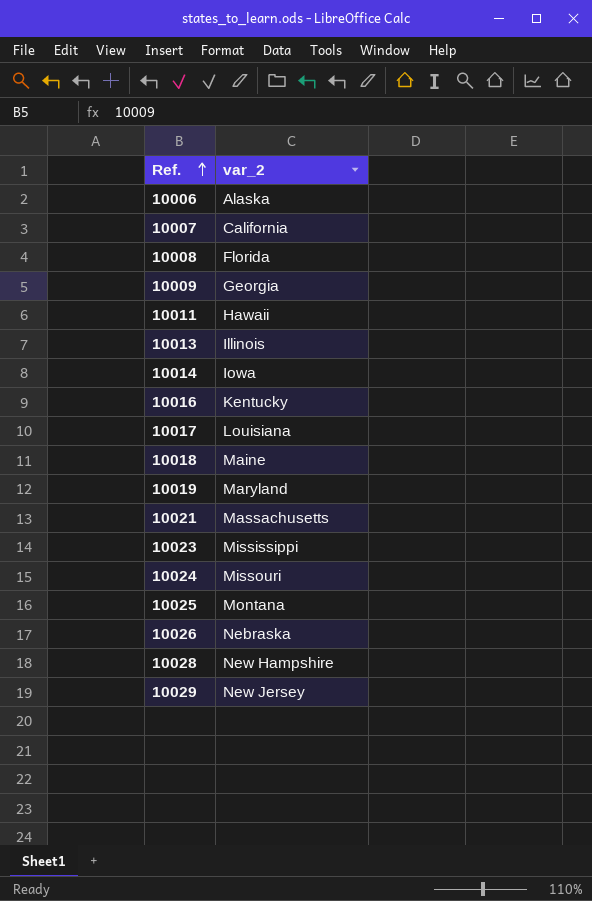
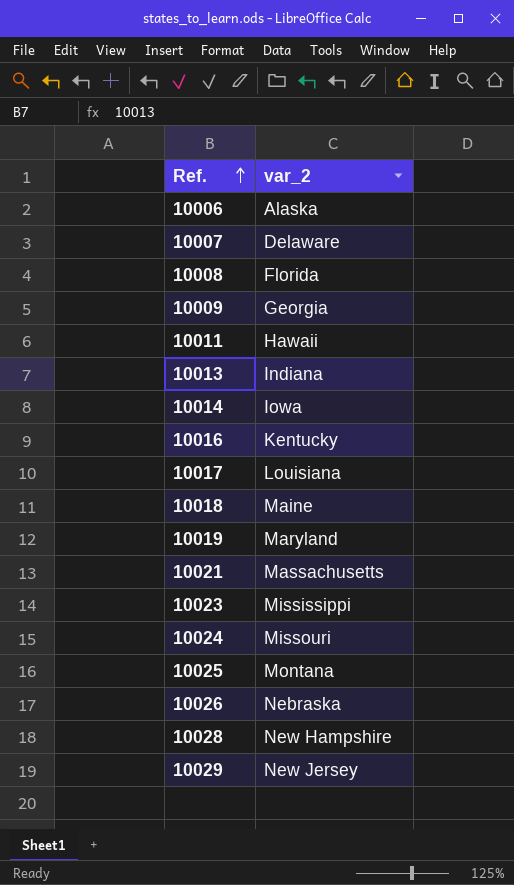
10007 | var_2: California -> Delaware
10013 | var_2: Illinois -> Indiana

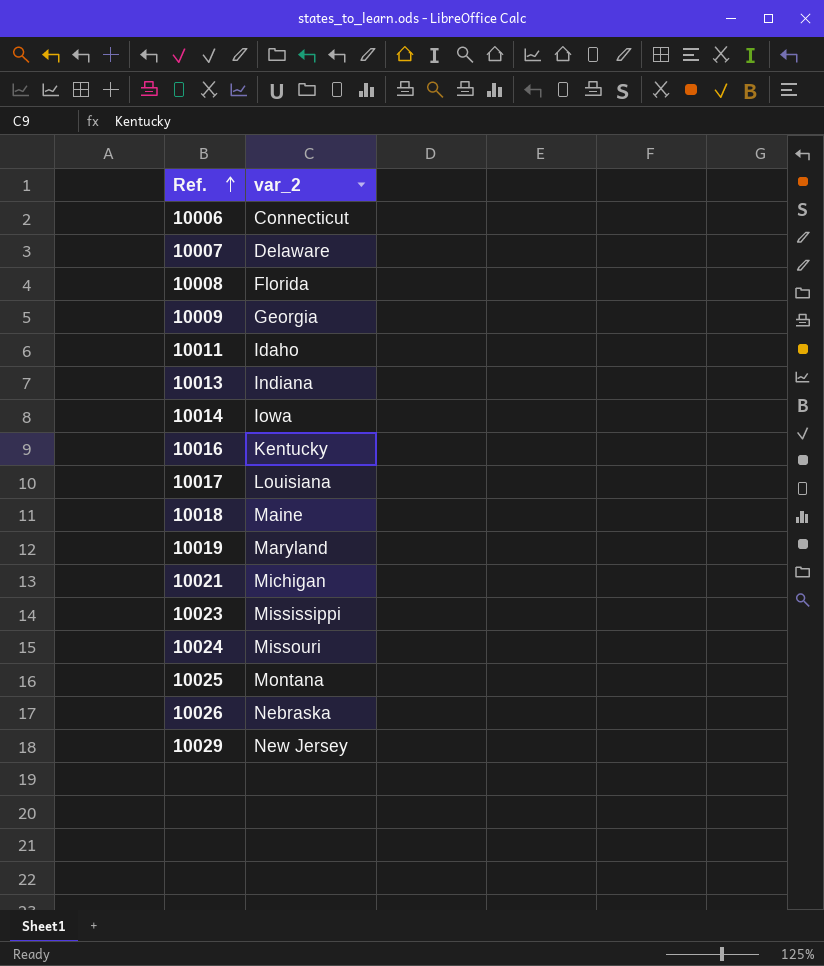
row 10028: New Hampshire -> none
10006 | var_2: Alaska -> Connecticut
10011 | var_2: Hawaii -> Idaho
10021 | var_2: Massachusetts -> Michigan

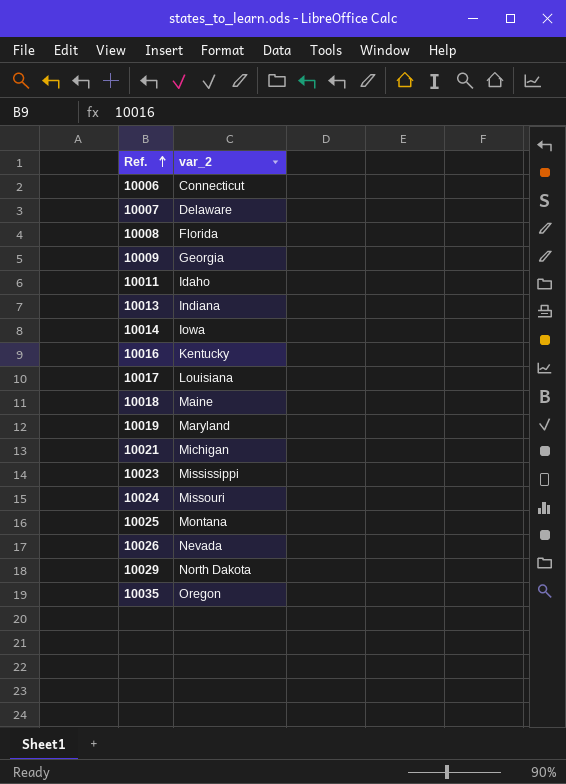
10026 | var_2: Nebraska -> Nevada
10029 | var_2: New Jersey -> North Dakota
row 10035: none -> Oregon

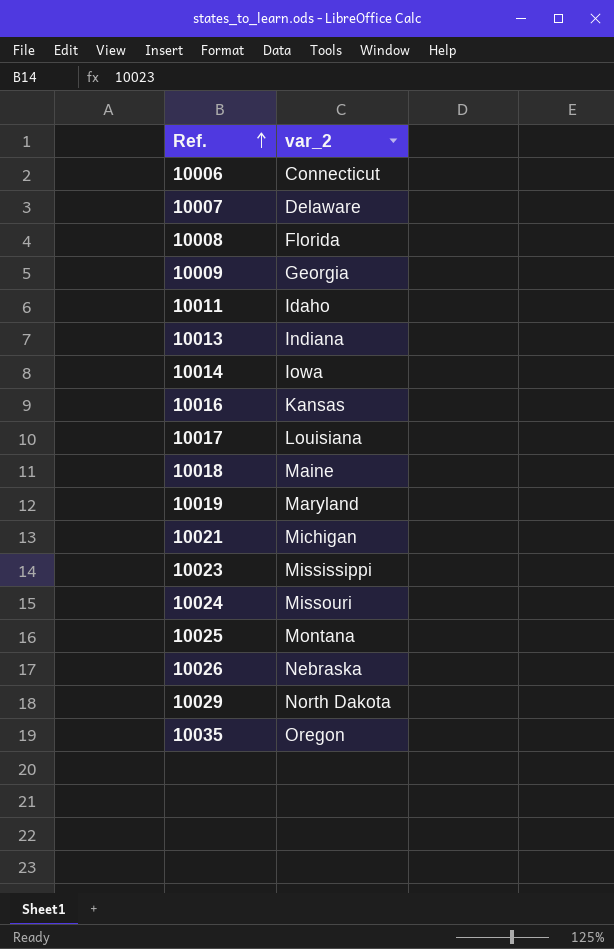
10016 | var_2: Kentucky -> Kansas
10026 | var_2: Nevada -> Nebraska

